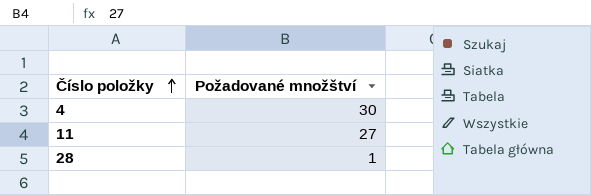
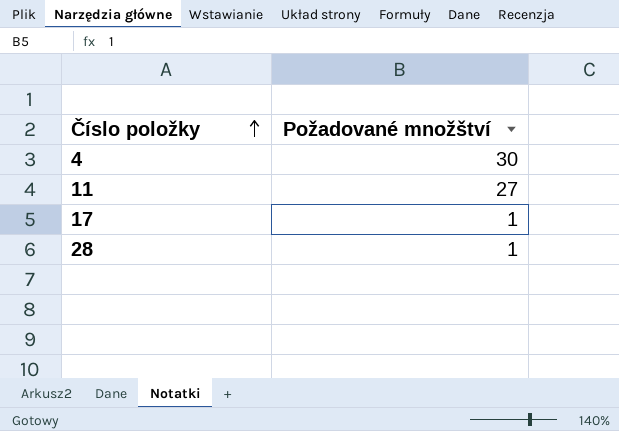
row 17: none -> 1

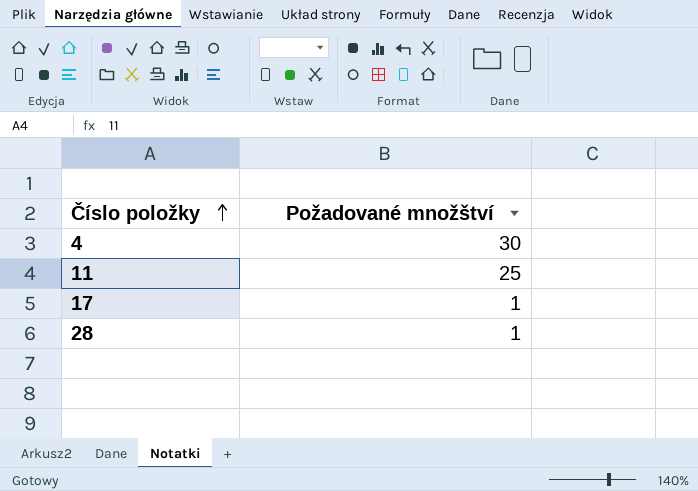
11 | Požadované množštví: 27 -> 25

